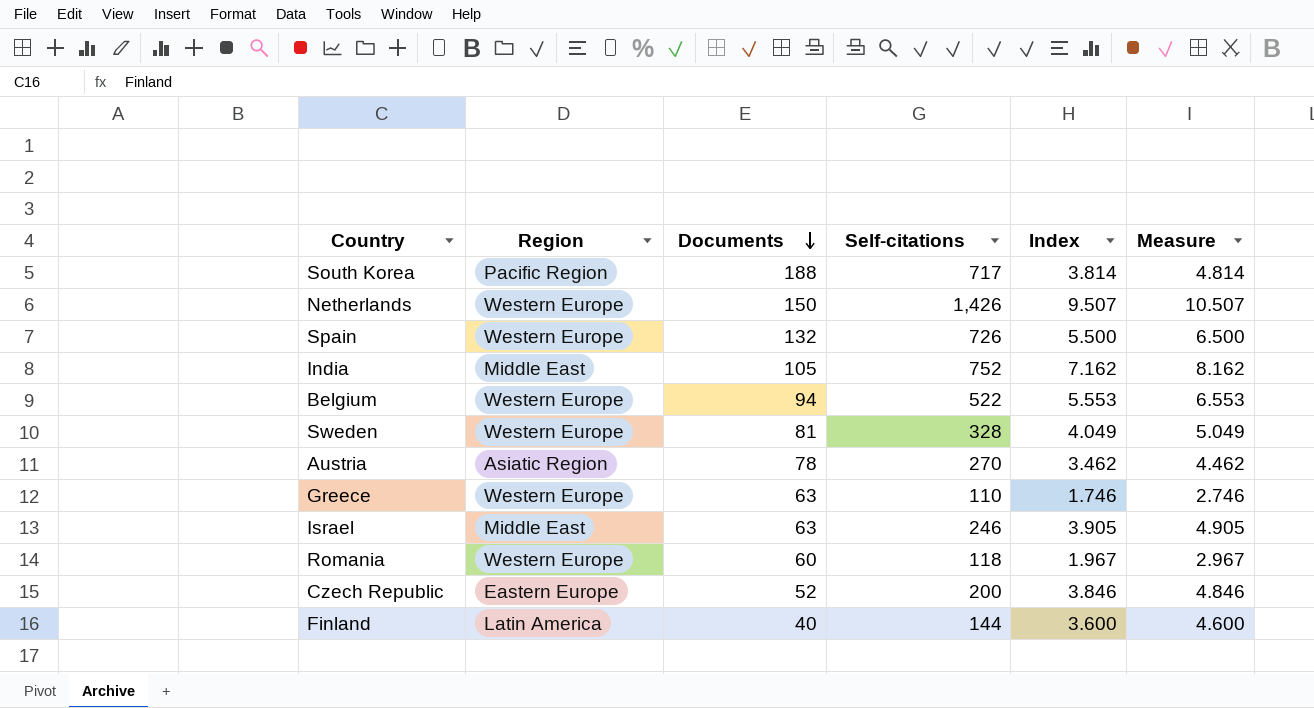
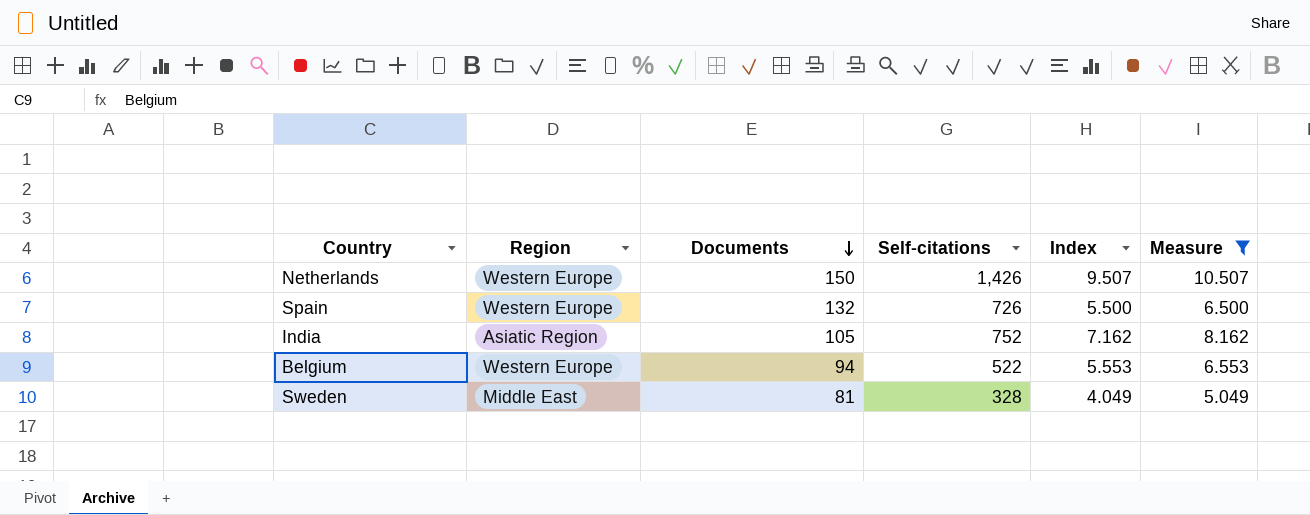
filter: none -> Measure >= 5.049
India | Region: Middle East -> Asiatic Region
Sweden | Region: Western Europe -> Middle East

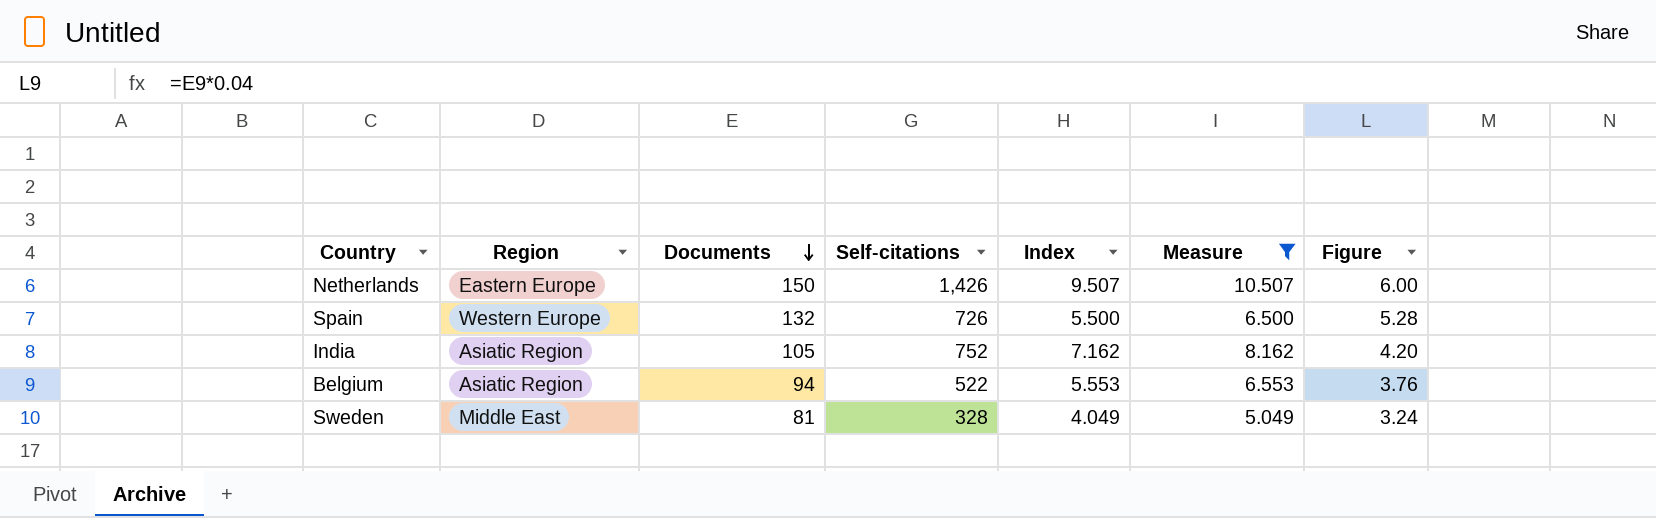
column Figure | formula: none -> [Documents] * 0.04
Netherlands | Region: Western Europe -> Eastern Europe
Belgium | Region: Western Europe -> Asiatic Region

